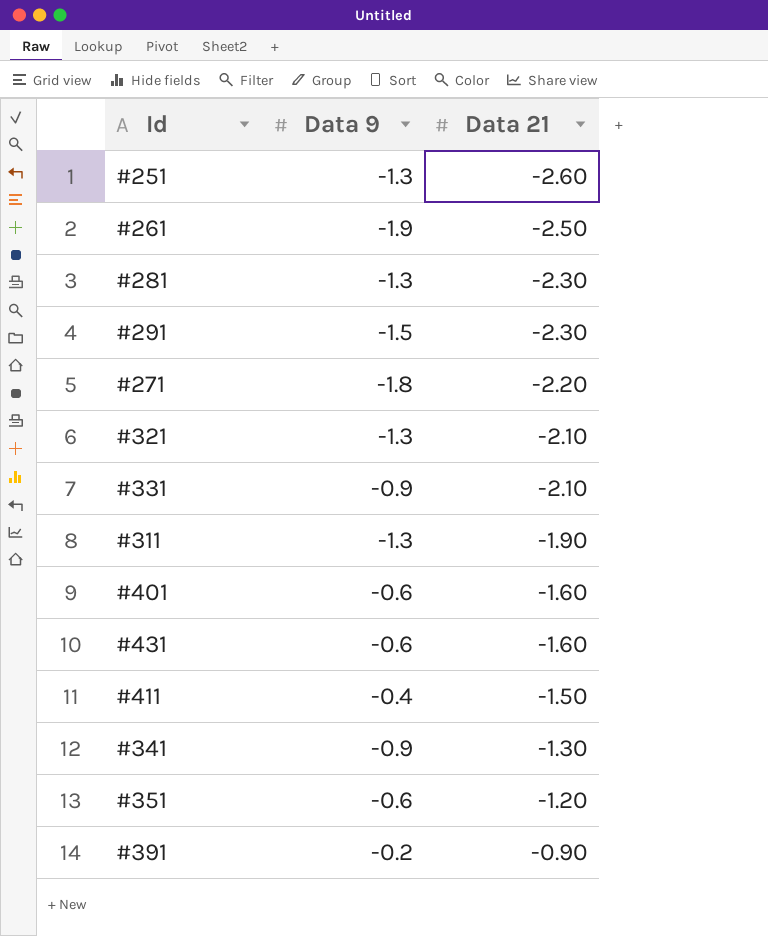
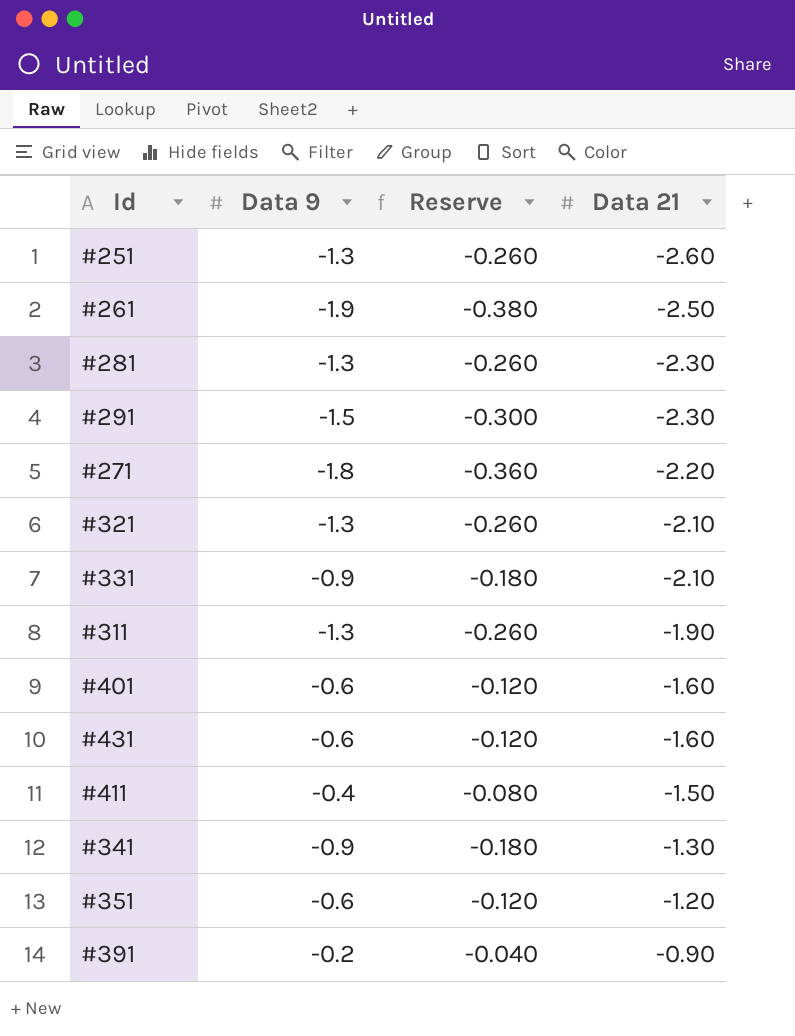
column Reserve | formula: none -> [Data 9] * 0.2

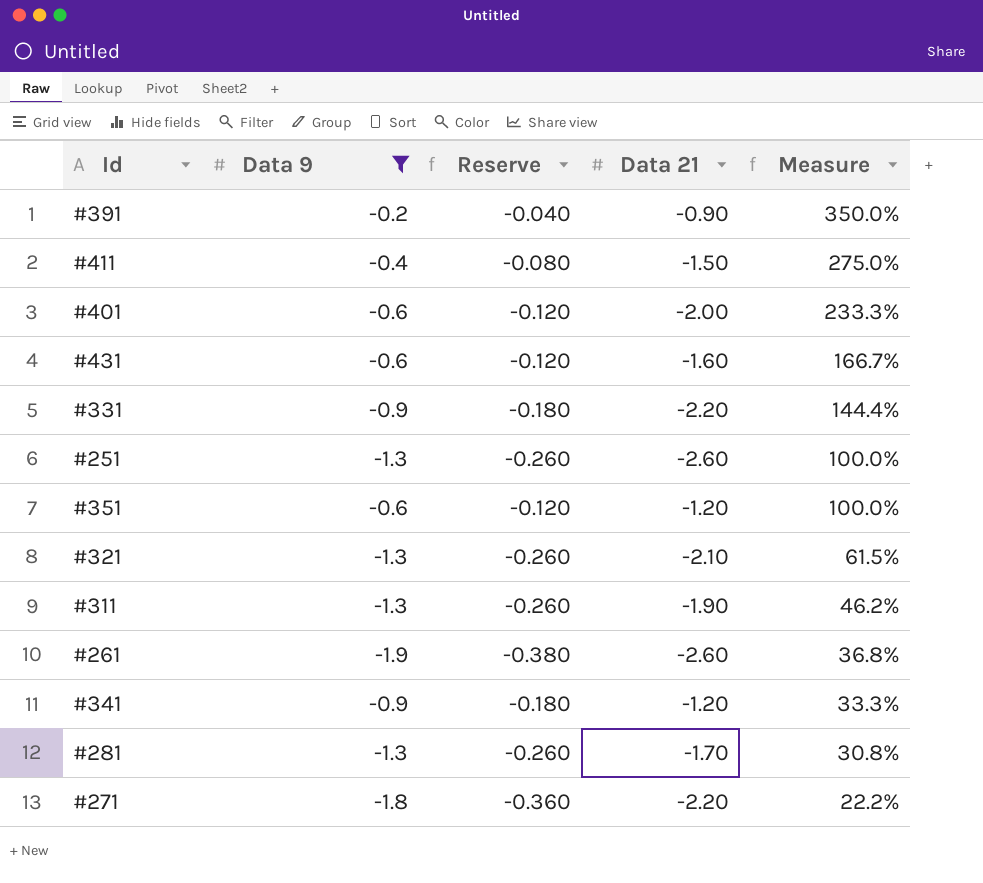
filter: none -> Data 9 != -1.5
row order: Data 21 ascending -> Measure descending
column Measure | formula: none -> ([Data 21] - [Data 9]) / [Data 9]
#401 | Data 21: -1.60 -> -2.00
#331 | Data 21: -2.10 -> -2.20
#261 | Data 21: -2.50 -> -2.60
#341 | Data 21: -1.30 -> -1.20
#281 | Data 21: -2.30 -> -1.70

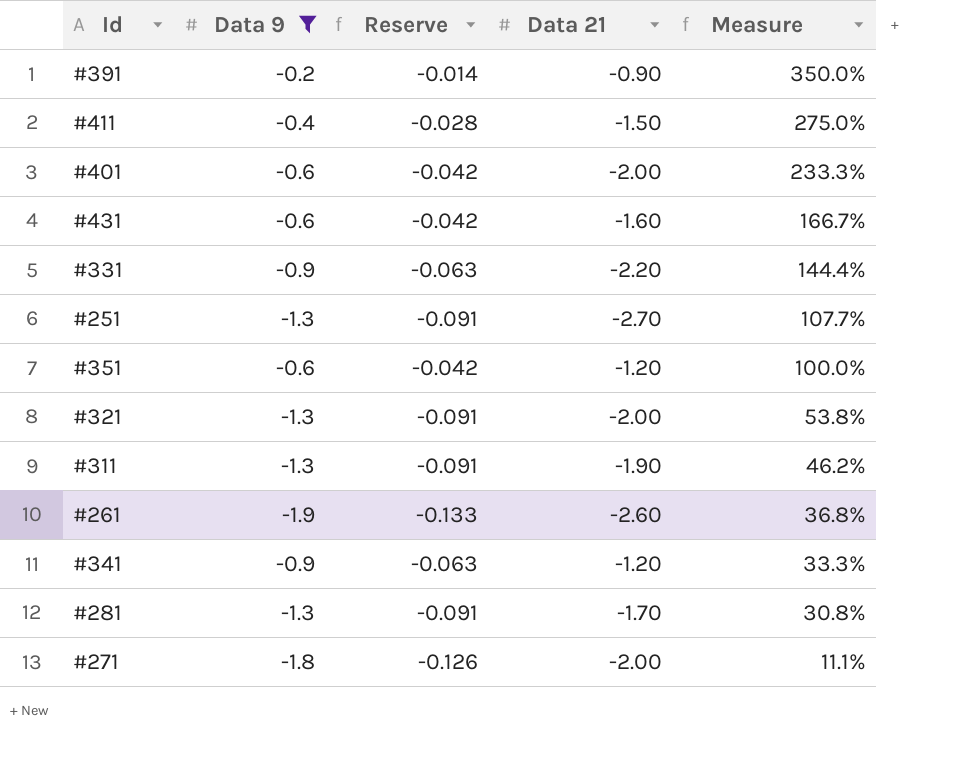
column Reserve | formula: [Data 9] * 0.2 -> [Data 9] * 0.07
#251 | Data 21: -2.60 -> -2.70
#251 | Measure: 100.0% -> 107.7%
#321 | Data 21: -2.10 -> -2.00
#321 | Measure: 61.5% -> 53.8%
#271 | Data 21: -2.20 -> -2.00
#271 | Measure: 22.2% -> 11.1%

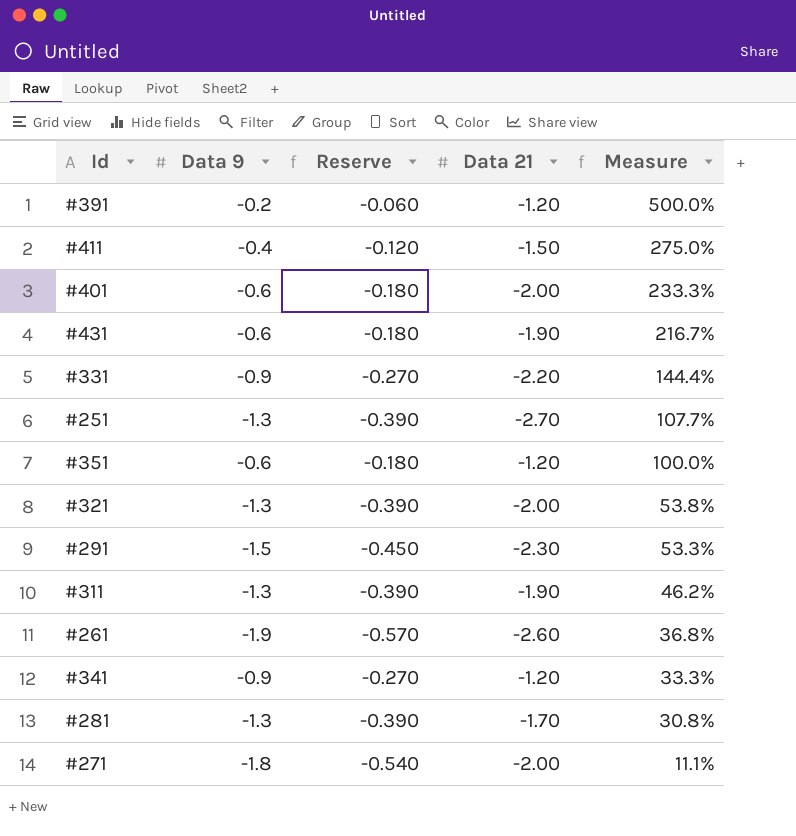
filter: Data 9 != -1.5 -> none
column Reserve | formula: [Data 9] * 0.07 -> [Data 9] * 0.3
#391 | Data 21: -0.90 -> -1.20
#391 | Measure: 350.0% -> 500.0%
#431 | Data 21: -1.60 -> -1.90
#431 | Measure: 166.7% -> 216.7%

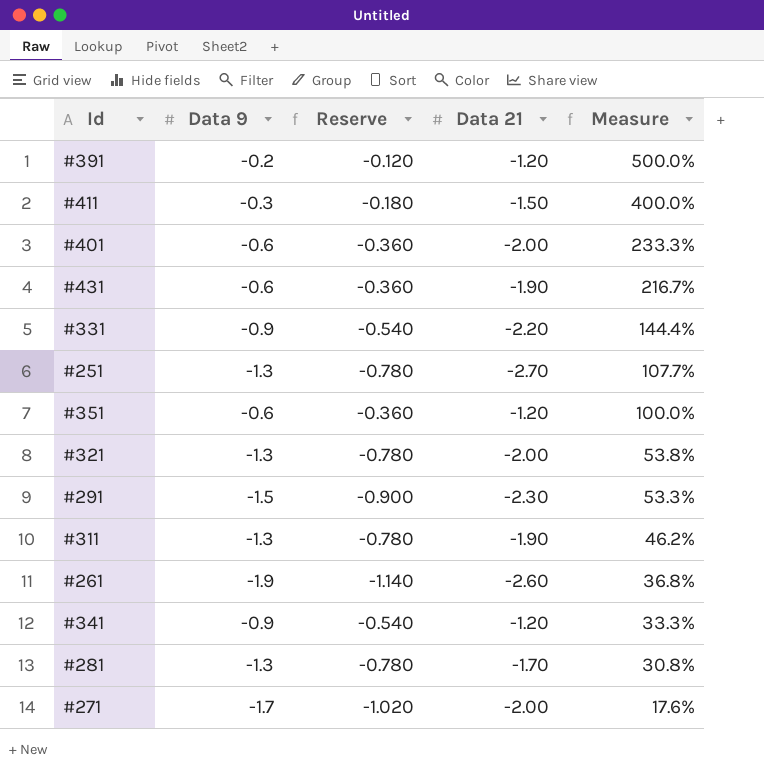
column Reserve | formula: [Data 9] * 0.3 -> [Data 9] * 0.6
#411 | Data 9: -0.4 -> -0.3
#411 | Measure: 275.0% -> 400.0%
#271 | Data 9: -1.8 -> -1.7
#271 | Measure: 11.1% -> 17.6%

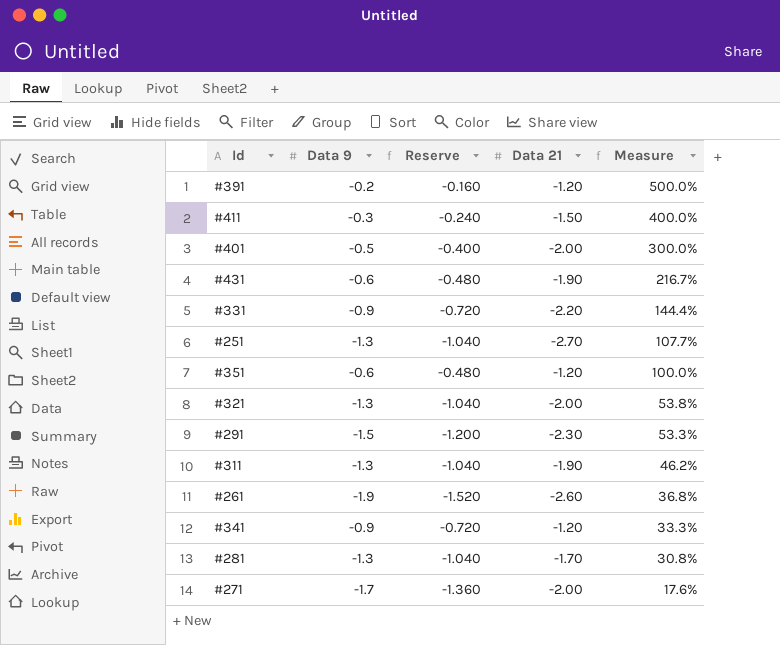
column Reserve | formula: [Data 9] * 0.6 -> [Data 9] * 0.8
#401 | Data 9: -0.6 -> -0.5
#401 | Measure: 233.3% -> 300.0%

